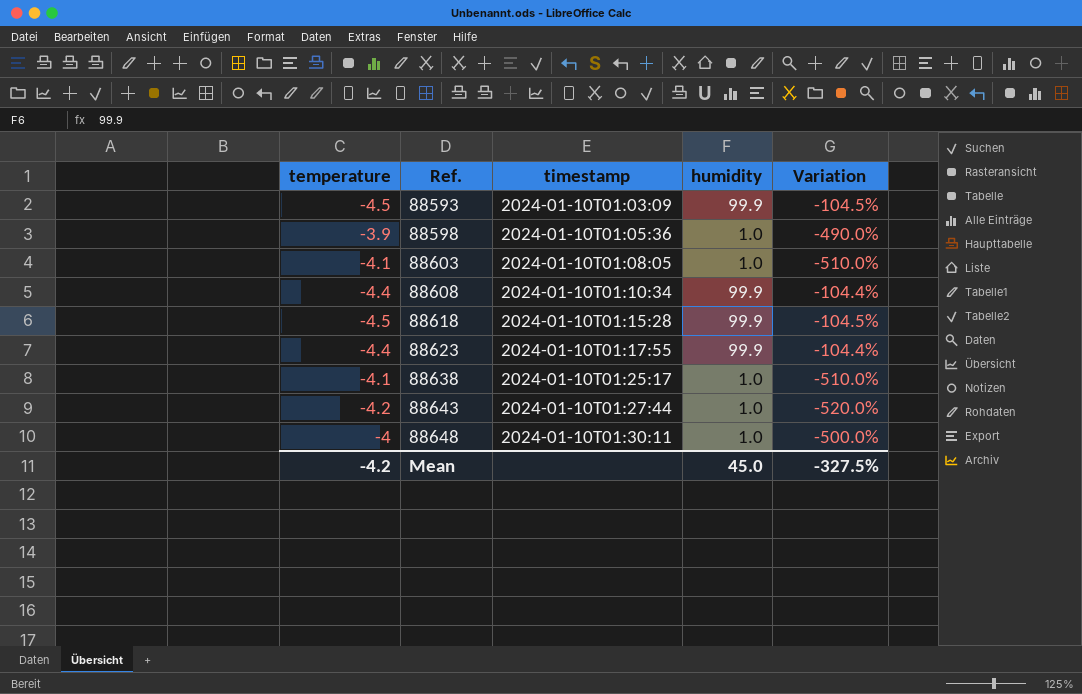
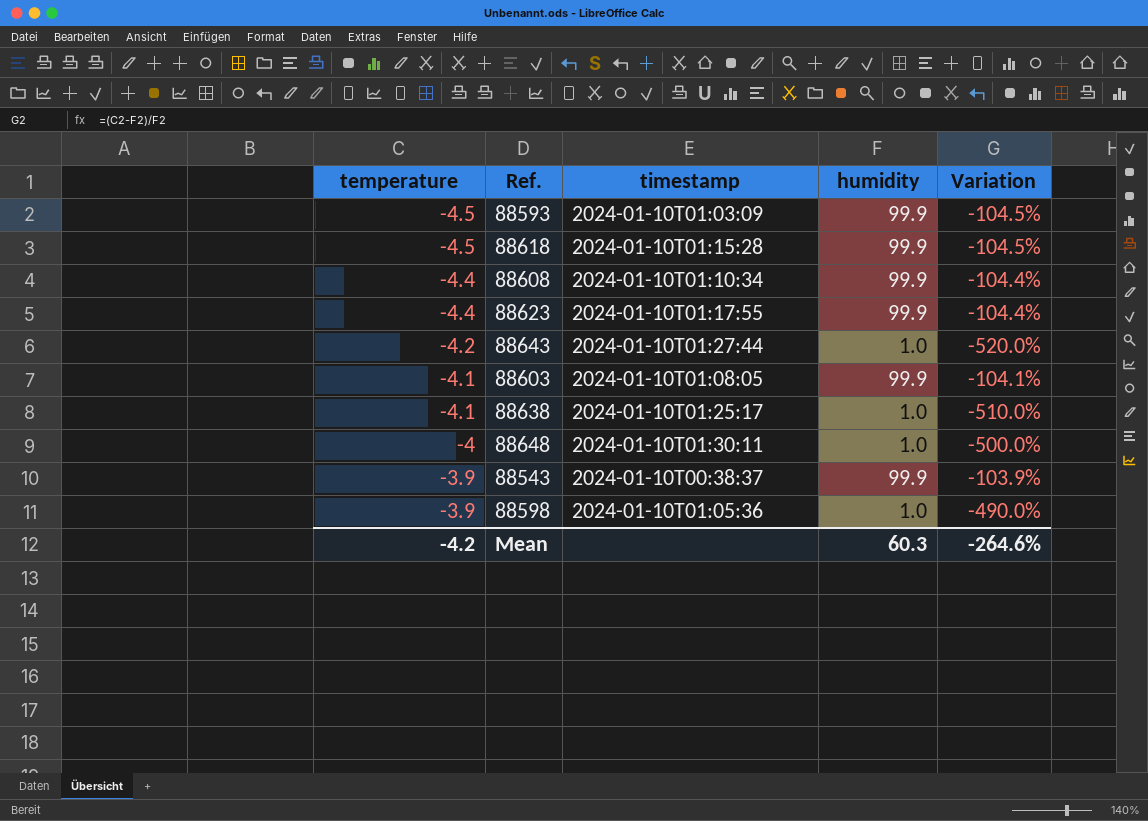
row order: Ref. ascending -> temperature ascending
88603 | humidity: 1.0 -> 99.9
88603 | Variation: -510.0% -> -104.1%
row 88543: none -> -3.9 | 2024-01-10T00:38:37 | 99.9 | -103.9%
Mean | humidity: 45.0 -> 60.3
Mean | Variation: -327.5% -> -264.6%

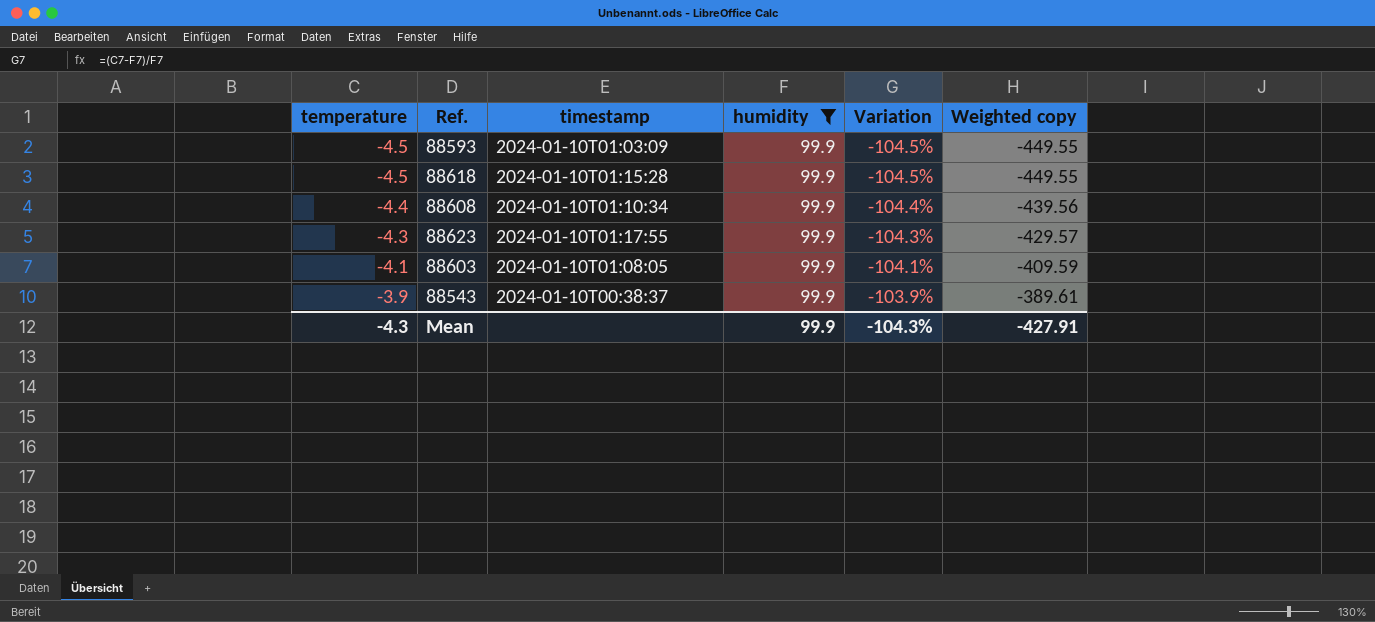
filter: none -> humidity = 99.9
column Weighted copy | formula: none -> [temperature] * [humidity]
88623 | temperature: -4.4 -> -4.3
88623 | Variation: -104.4% -> -104.3%
Mean | temperature: -4.2 -> -4.3
Mean | humidity: 60.3 -> 99.9
Mean | Variation: -264.6% -> -104.3%

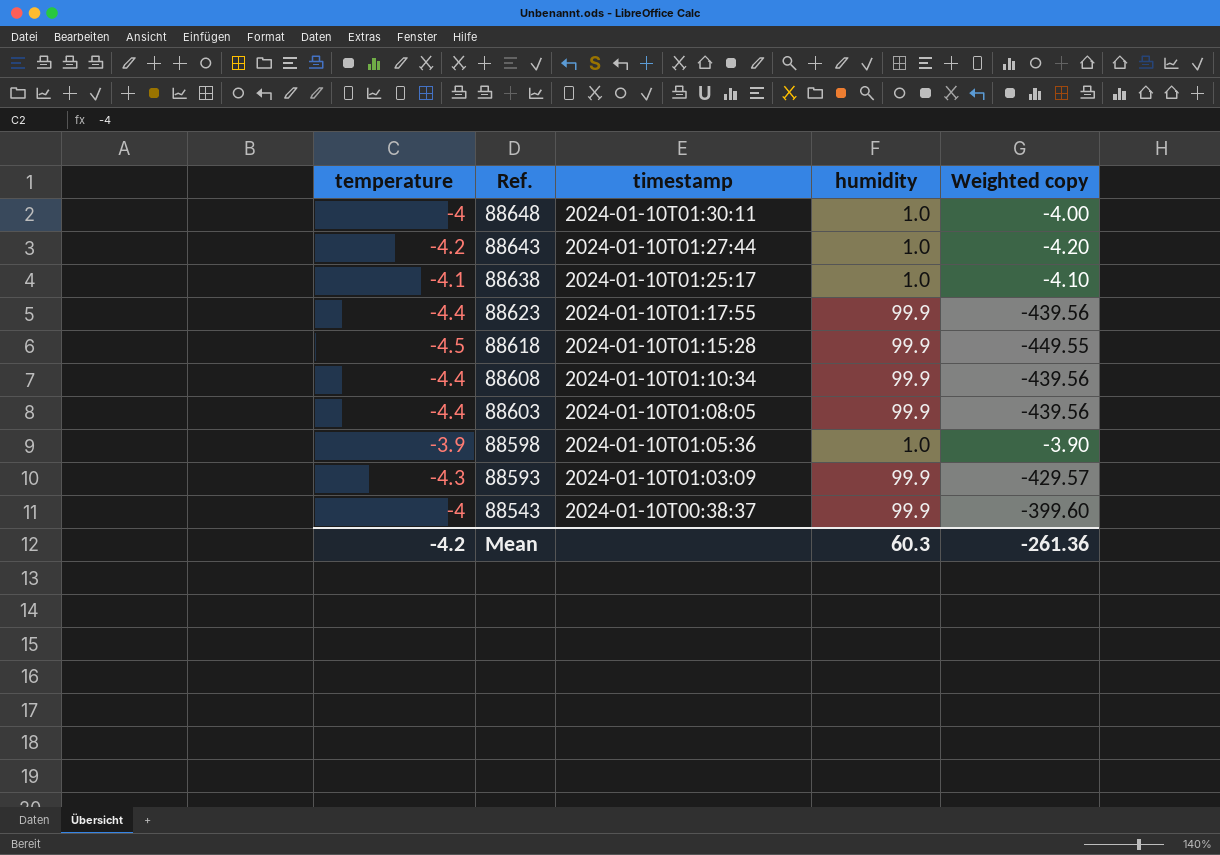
filter: humidity = 99.9 -> none
row order: temperature ascending -> Ref. descending
column Variation | formula: ([temperature] - [humidity]) / [humidity] -> none
88623 | temperature: -4.3 -> -4.4
88623 | Weighted copy: -429.57 -> -439.56
88603 | temperature: -4.1 -> -4.4
88603 | Weighted copy: -409.59 -> -439.56
88593 | temperature: -4.5 -> -4.3
88593 | Weighted copy: -449.55 -> -429.57
88543 | temperature: -3.9 -> -4
88543 | Weighted copy: -389.61 -> -399.60
Mean | temperature: -4.3 -> -4.2
Mean | humidity: 99.9 -> 60.3
Mean | Weighted copy: -427.91 -> -261.36

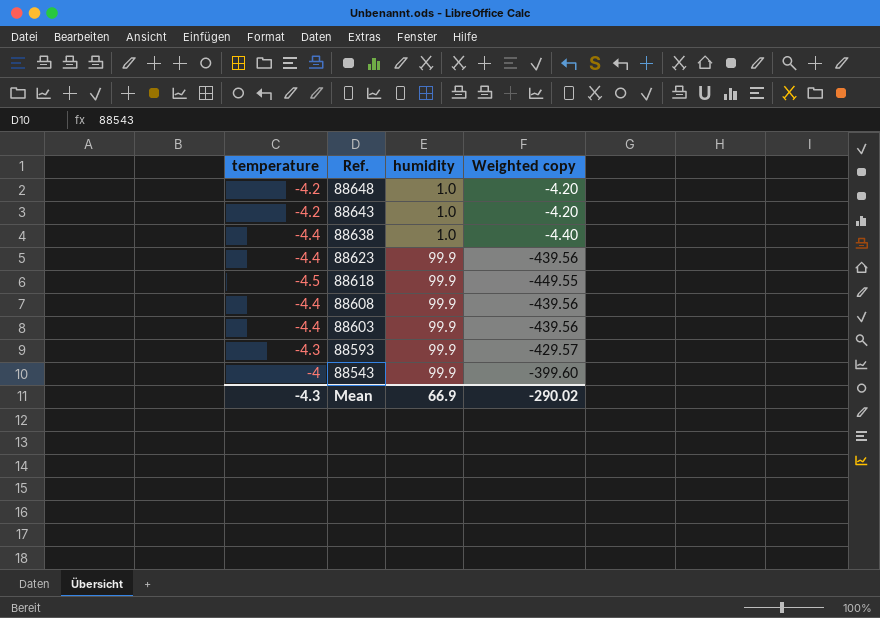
column timestamp | position: 3 -> none
row 88598: -3.9 | 2024-01-10T01:05:36 | 1.0 | -3.90 -> none
88648 | temperature: -4 -> -4.2
88648 | Weighted copy: -4.00 -> -4.20
88638 | temperature: -4.1 -> -4.4
88638 | Weighted copy: -4.10 -> -4.40
Mean | temperature: -4.2 -> -4.3
Mean | humidity: 60.3 -> 66.9
Mean | Weighted copy: -261.36 -> -290.02

